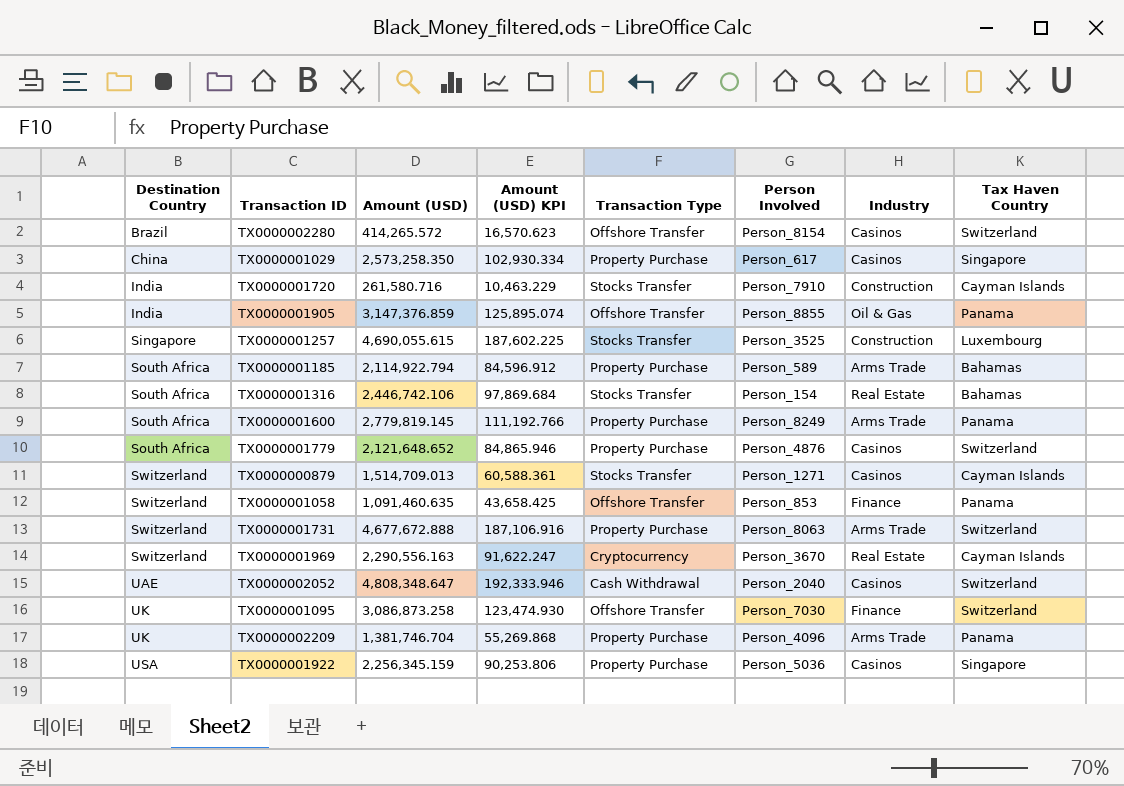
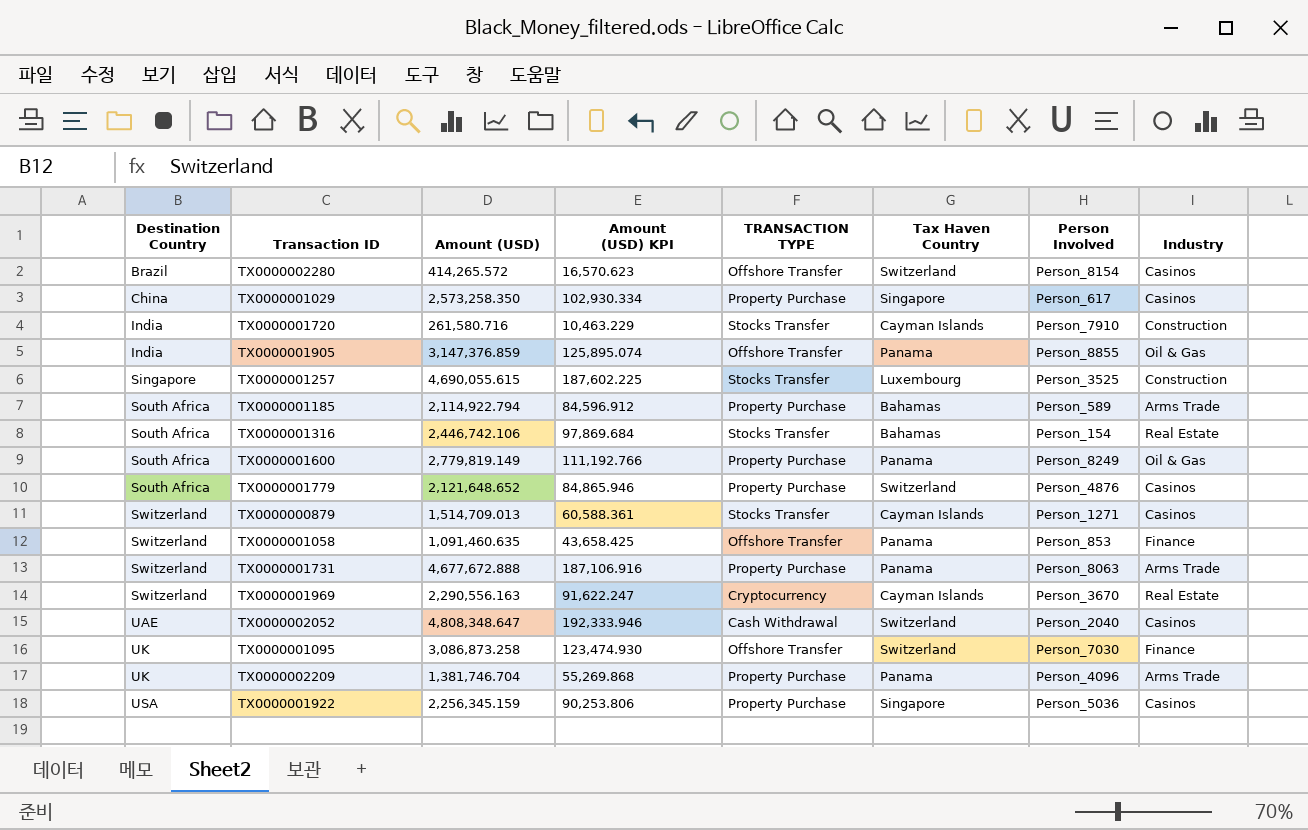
column name: Transaction Type -> TRANSACTION TYPE
column Tax Haven Country | position: 8 -> 6
TX0000001600 | Amount (USD): 2,779,819.145 -> 2,779,819.149
TX0000001600 | Industry: Arms Trade -> Oil & Gas
TX0000001731 | Tax Haven Country: Switzerland -> Panama

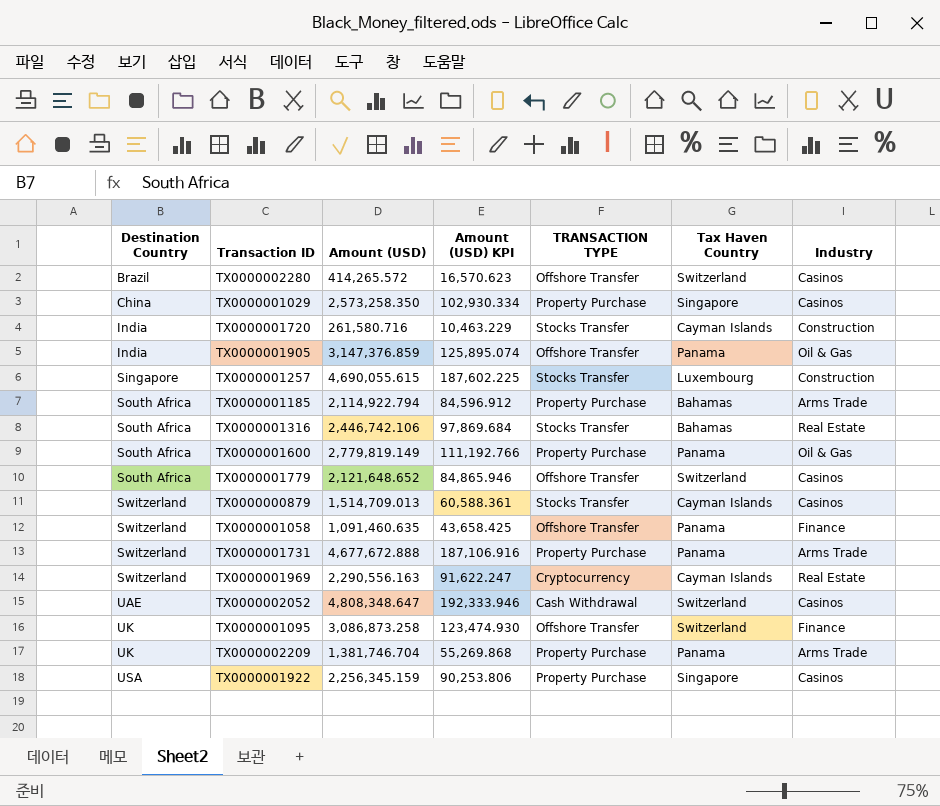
column Person Involved | position: 7 -> none
TX0000001779 | TRANSACTION TYPE: Property Purchase -> Offshore Transfer

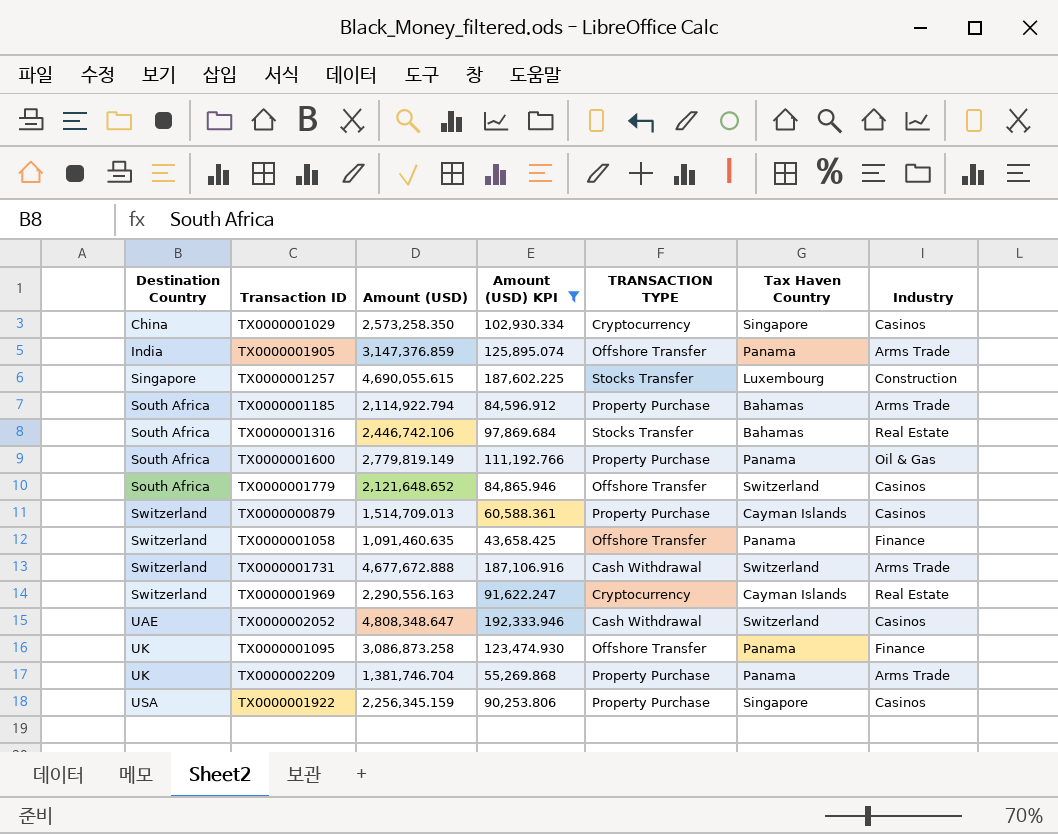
filter: none -> Amount (USD) KPI >= 43,658.425
TX0000001029 | TRANSACTION TYPE: Property Purchase -> Cryptocurrency
TX0000001905 | Industry: Oil & Gas -> Arms Trade
TX0000000879 | TRANSACTION TYPE: Stocks Transfer -> Property Purchase
TX0000001731 | TRANSACTION TYPE: Property Purchase -> Cash Withdrawal
TX0000001731 | Tax Haven Country: Panama -> Switzerland
TX0000001095 | Tax Haven Country: Switzerland -> Panama

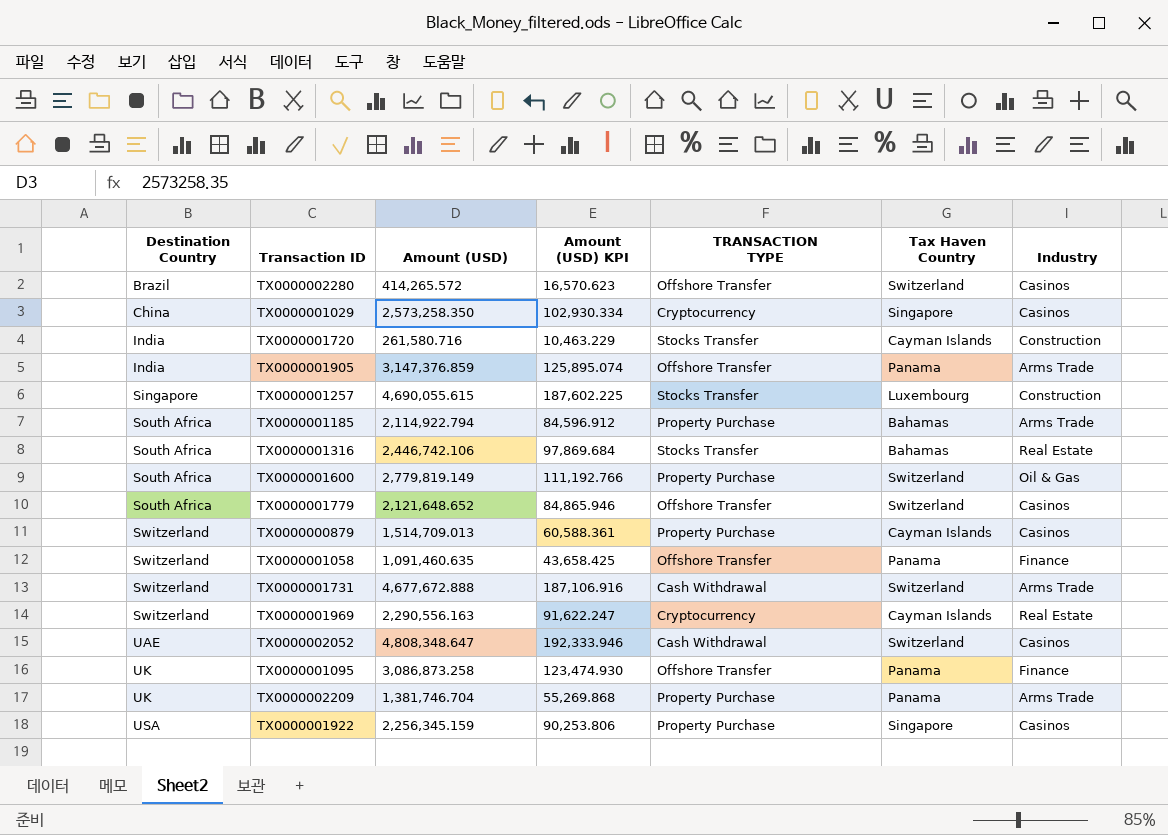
filter: Amount (USD) KPI >= 43,658.425 -> none
TX0000001600 | Tax Haven Country: Panama -> Switzerland

